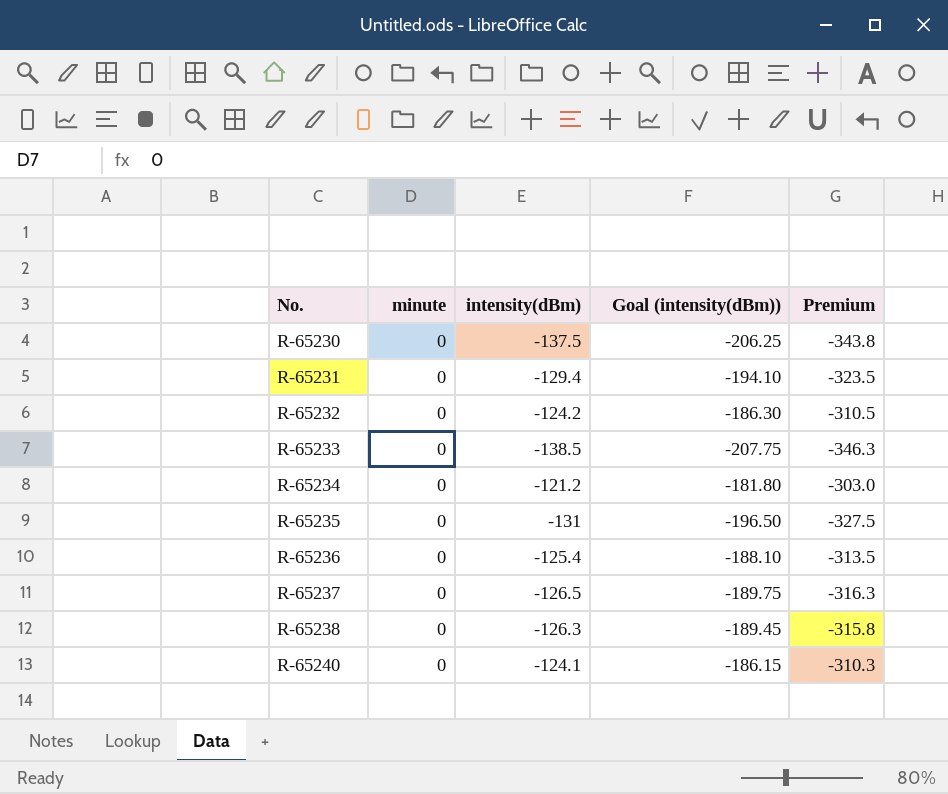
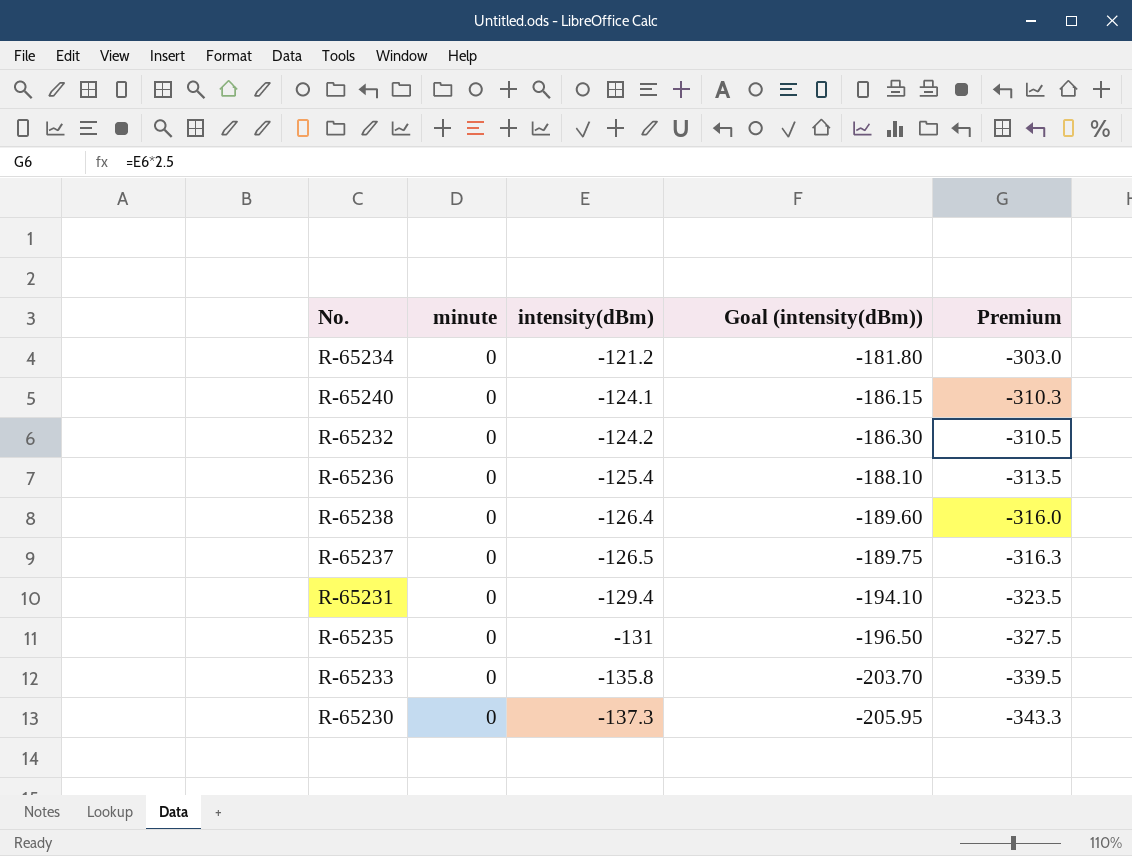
row order: No. ascending -> intensity(dBm) descending
R-65238 | intensity(dBm): -126.3 -> -126.4
R-65238 | Goal (intensity(dBm)): -189.45 -> -189.60
R-65238 | Premium: -315.8 -> -316.0
R-65233 | intensity(dBm): -138.5 -> -135.8
R-65233 | Goal (intensity(dBm)): -207.75 -> -203.70
R-65233 | Premium: -346.3 -> -339.5
R-65230 | intensity(dBm): -137.5 -> -137.3
R-65230 | Goal (intensity(dBm)): -206.25 -> -205.95
R-65230 | Premium: -343.8 -> -343.3

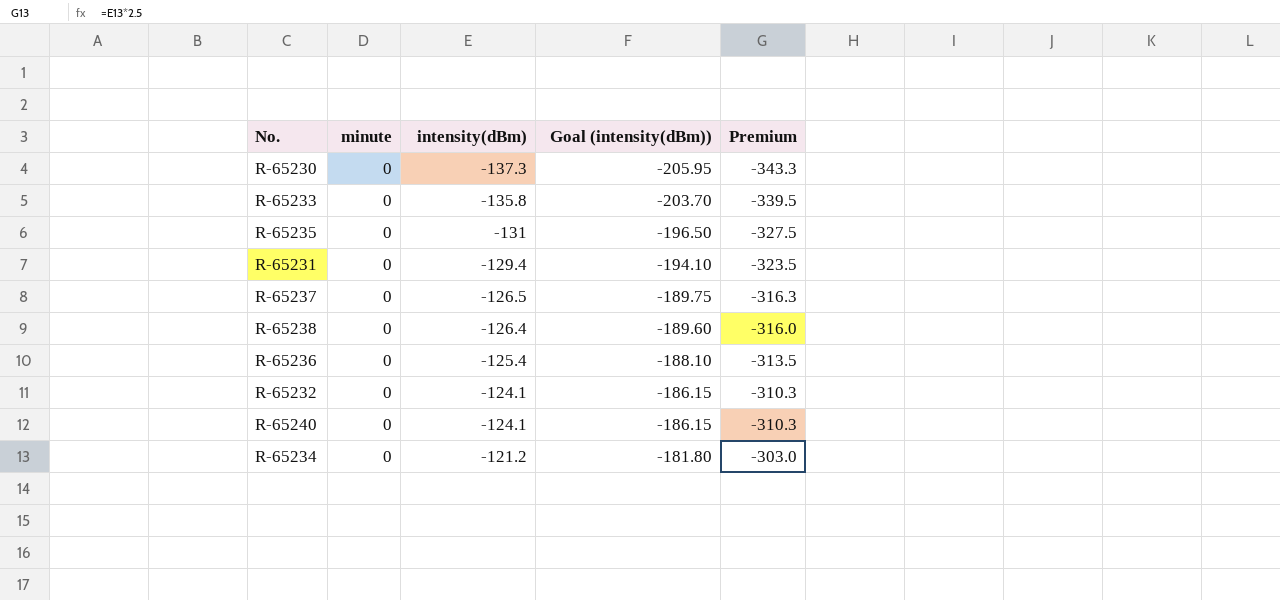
row order: intensity(dBm) descending -> intensity(dBm) ascending
R-65232 | intensity(dBm): -124.2 -> -124.1
R-65232 | Goal (intensity(dBm)): -186.30 -> -186.15
R-65232 | Premium: -310.5 -> -310.3

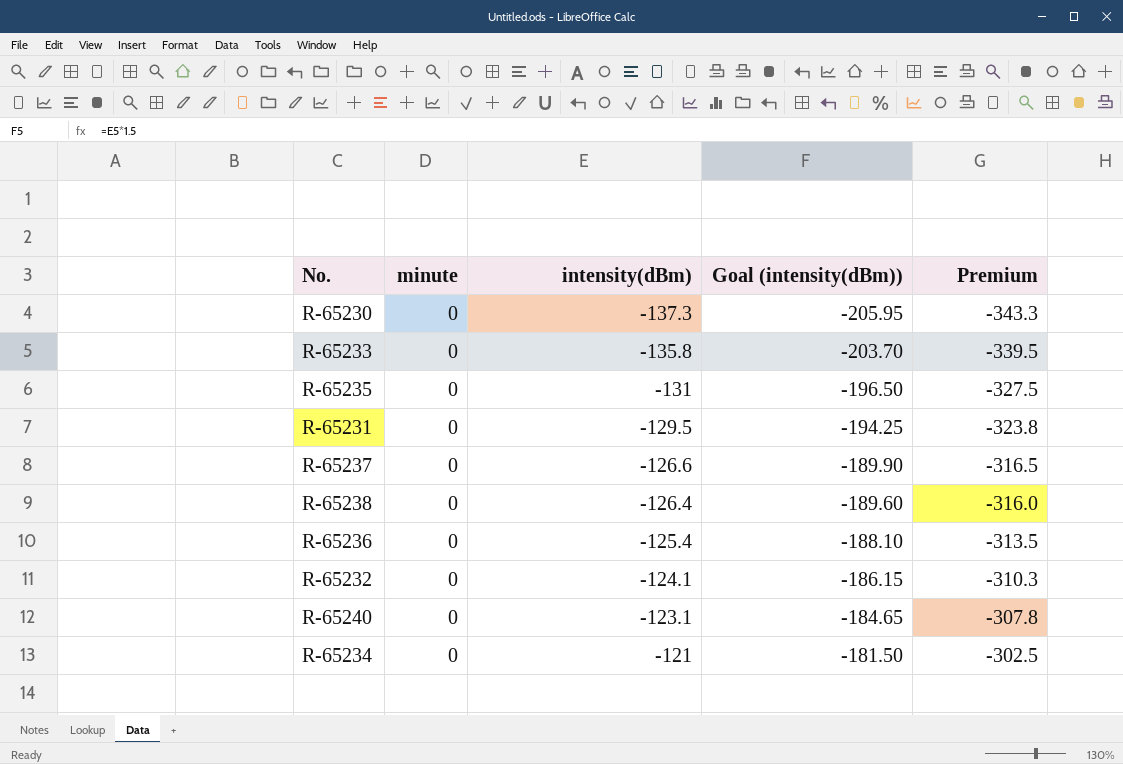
R-65231 | intensity(dBm): -129.4 -> -129.5
R-65231 | Goal (intensity(dBm)): -194.10 -> -194.25
R-65231 | Premium: -323.5 -> -323.8
R-65237 | intensity(dBm): -126.5 -> -126.6
R-65237 | Goal (intensity(dBm)): -189.75 -> -189.90
R-65237 | Premium: -316.3 -> -316.5
R-65240 | intensity(dBm): -124.1 -> -123.1
R-65240 | Goal (intensity(dBm)): -186.15 -> -184.65
R-65240 | Premium: -310.3 -> -307.8
R-65234 | intensity(dBm): -121.2 -> -121
R-65234 | Goal (intensity(dBm)): -181.80 -> -181.50
R-65234 | Premium: -303.0 -> -302.5

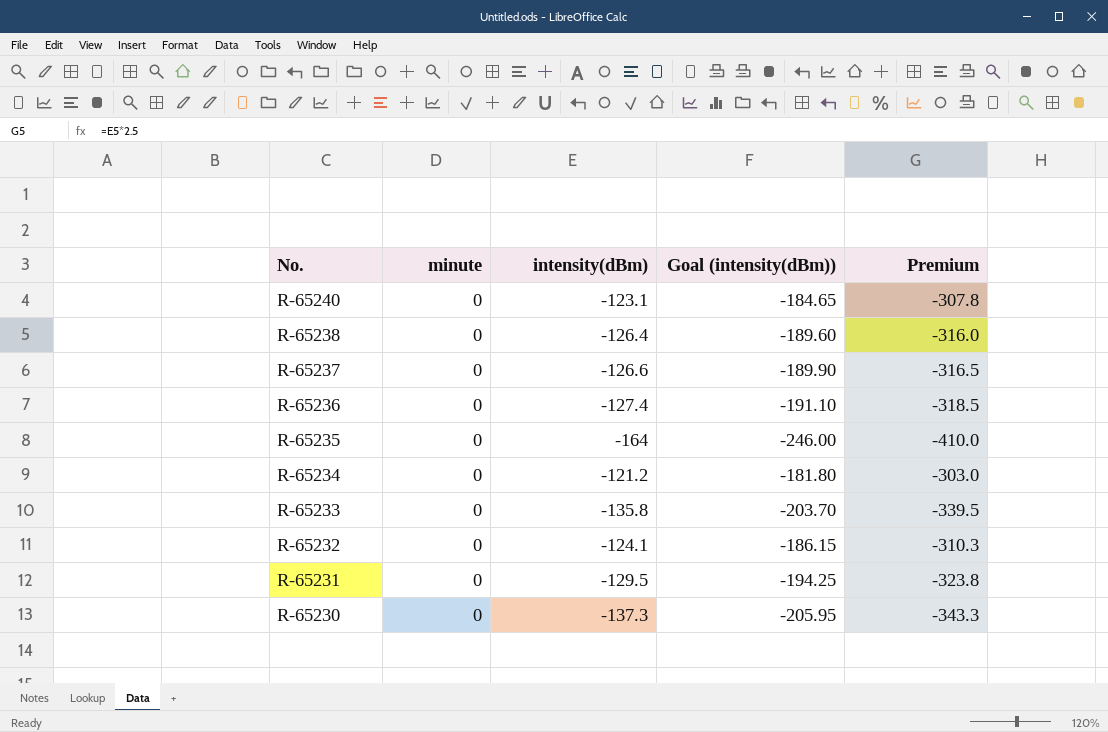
row order: intensity(dBm) ascending -> No. descending
R-65236 | intensity(dBm): -125.4 -> -127.4
R-65236 | Goal (intensity(dBm)): -188.10 -> -191.10
R-65236 | Premium: -313.5 -> -318.5
R-65235 | intensity(dBm): -131 -> -164
R-65235 | Goal (intensity(dBm)): -196.50 -> -246.00
R-65235 | Premium: -327.5 -> -410.0
R-65234 | intensity(dBm): -121 -> -121.2
R-65234 | Goal (intensity(dBm)): -181.50 -> -181.80
R-65234 | Premium: -302.5 -> -303.0

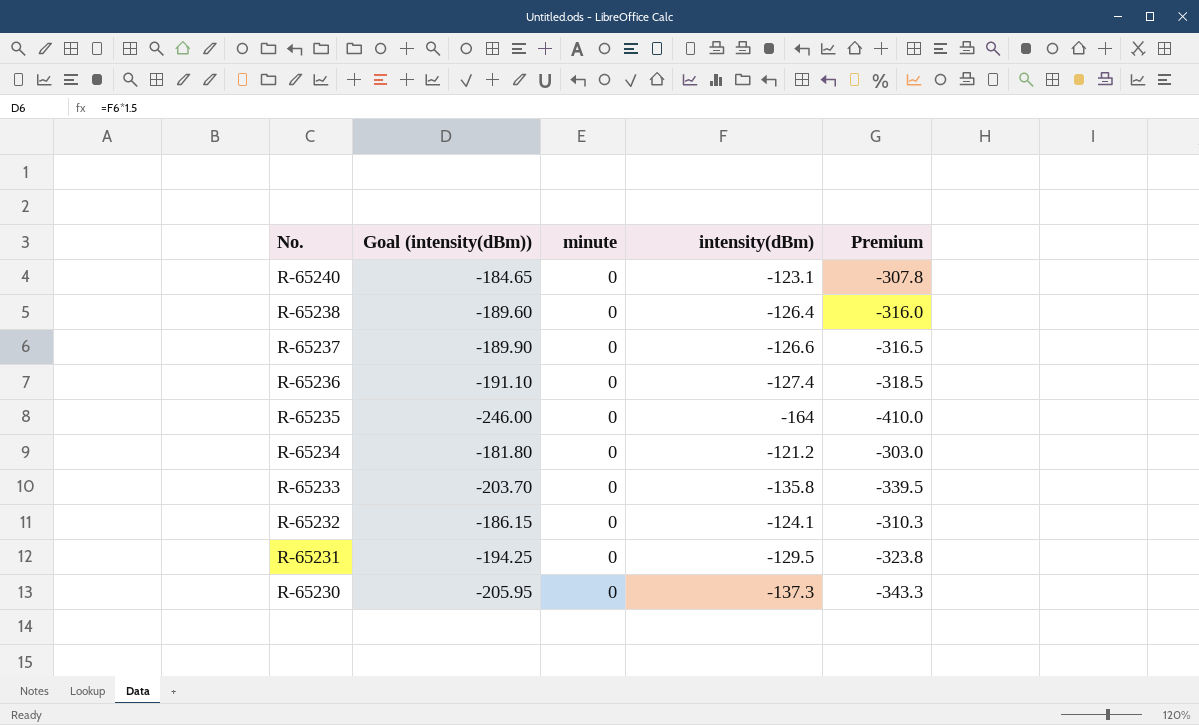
column Goal (intensity(dBm)) | position: 4 -> 2

